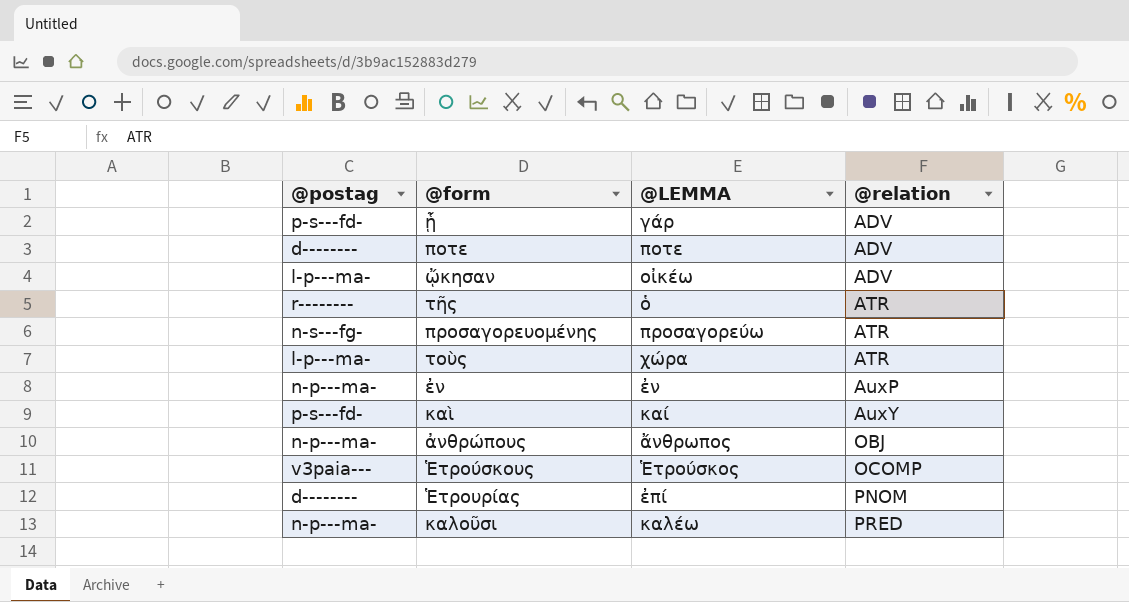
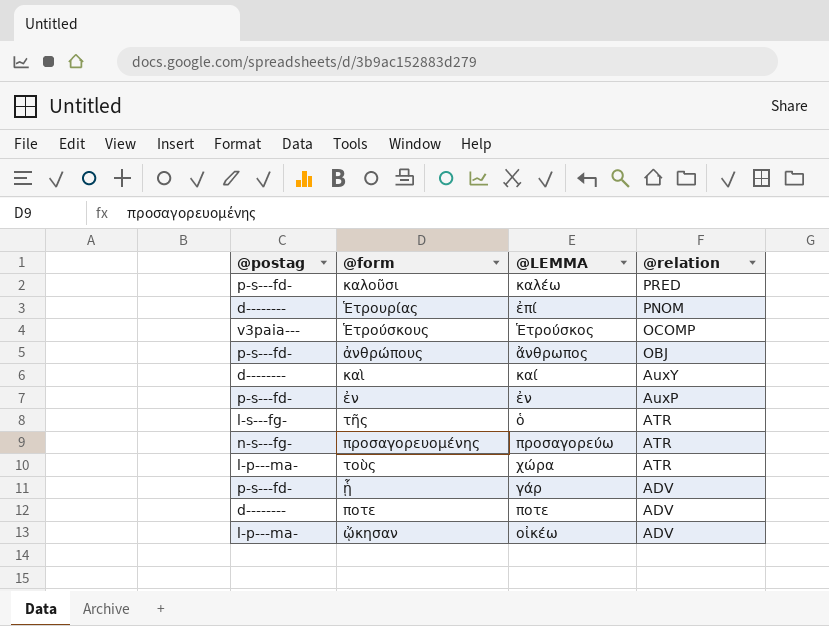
row order: @relation ascending -> @relation descending
καλοῦσι | @postag: n-p---ma- -> p-s---fd-
ἀνθρώπους | @postag: n-p---ma- -> p-s---fd-
καὶ | @postag: p-s---fd- -> d--------
ἐν | @postag: n-p---ma- -> p-s---fd-
τῆς | @postag: r-------- -> l-s---fg-

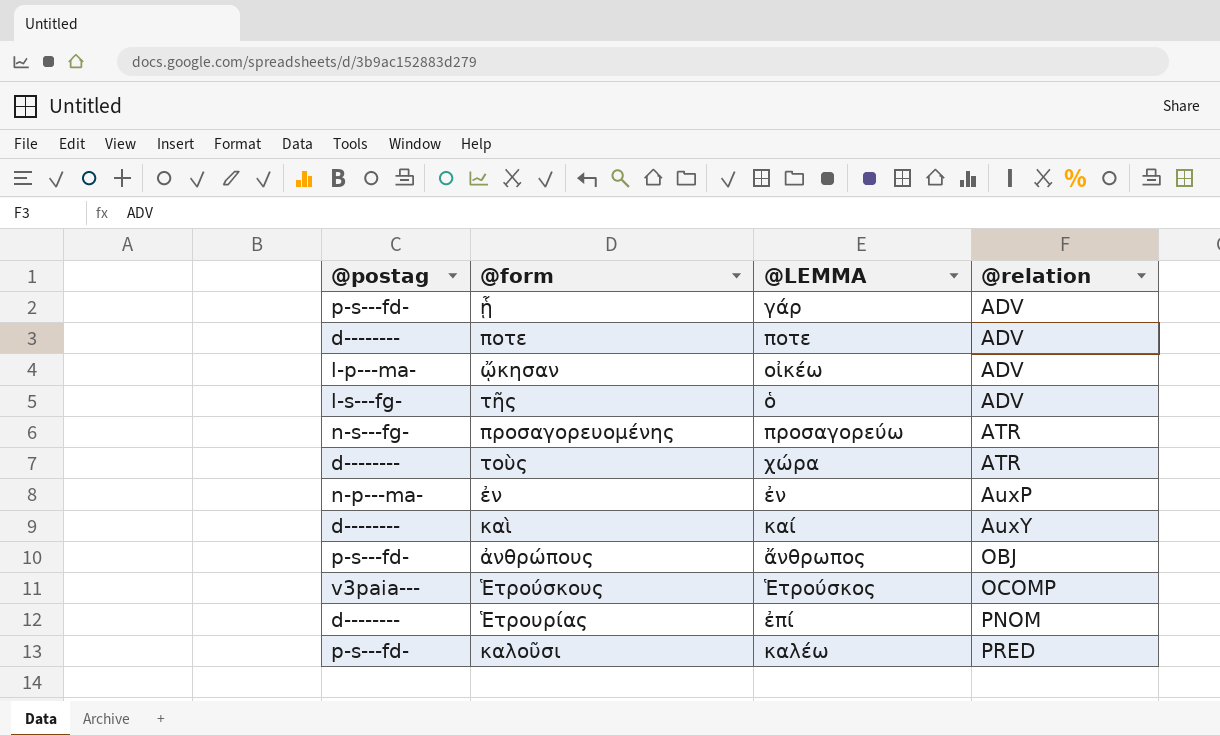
row order: @relation descending -> @relation ascending
τῆς | @relation: ATR -> ADV
τοὺς | @postag: l-p---ma- -> d--------
ἐν | @postag: p-s---fd- -> n-p---ma-

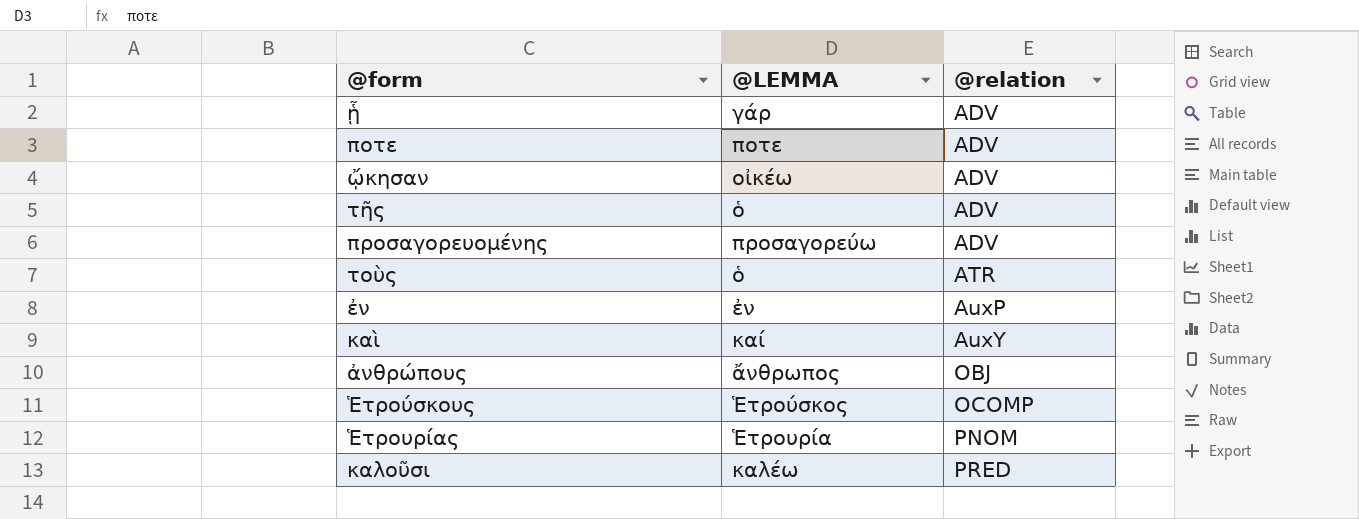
column @postag | position: 1 -> none
προσαγορευομένης | @relation: ATR -> ADV
τοὺς | @LEMMA: χώρα -> ὁ
Ἑτρουρίας | @LEMMA: ἐπί -> Ἑτρουρία

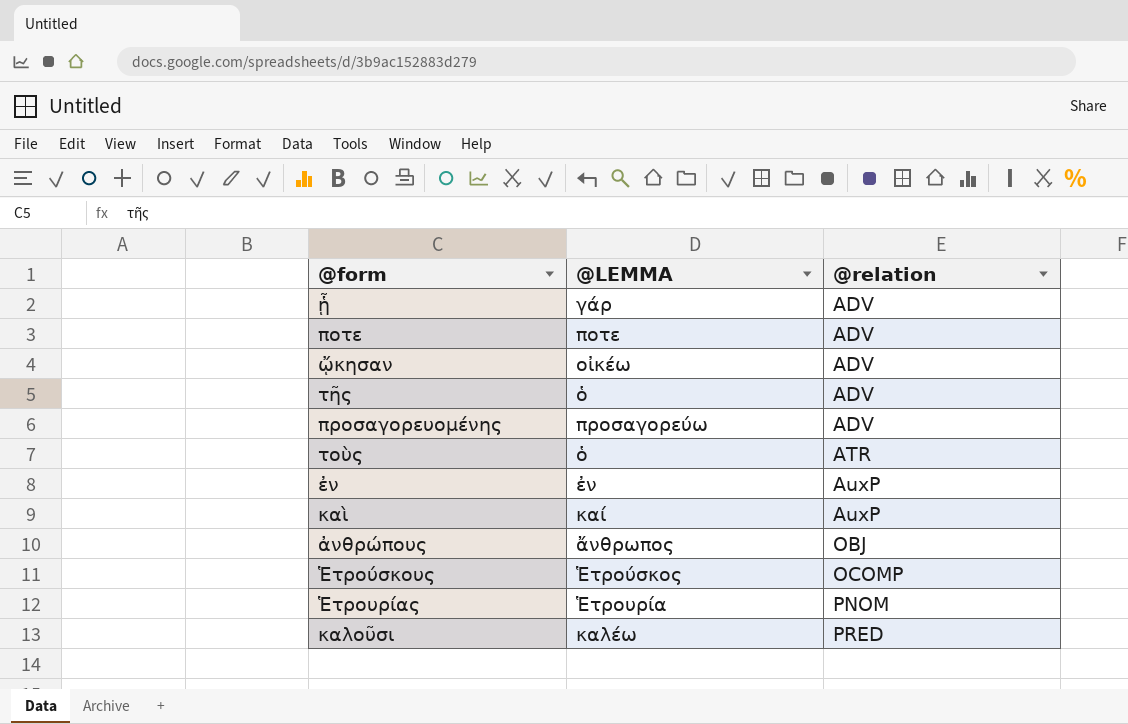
καὶ | @relation: AuxY -> AuxP

